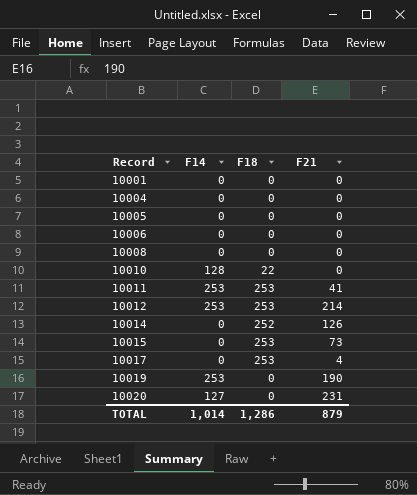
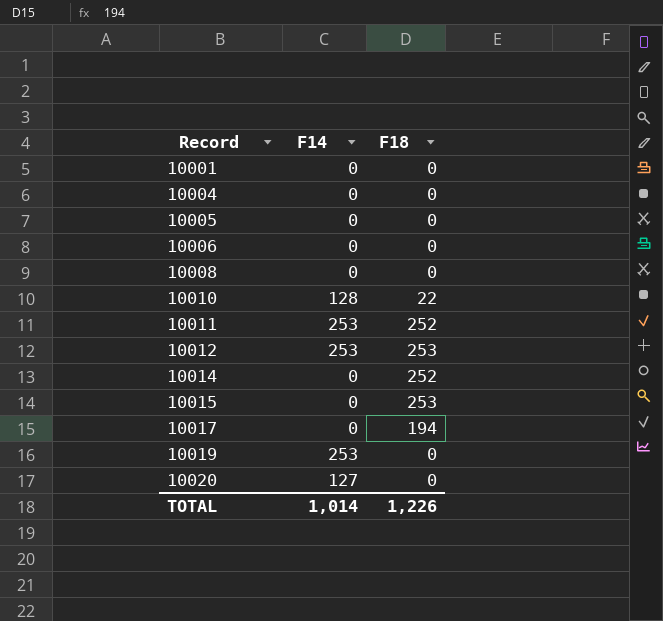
column F21 | position: 4 -> none
10011 | F18: 253 -> 252
10017 | F18: 253 -> 194
TOTAL | F18: 1,286 -> 1,226

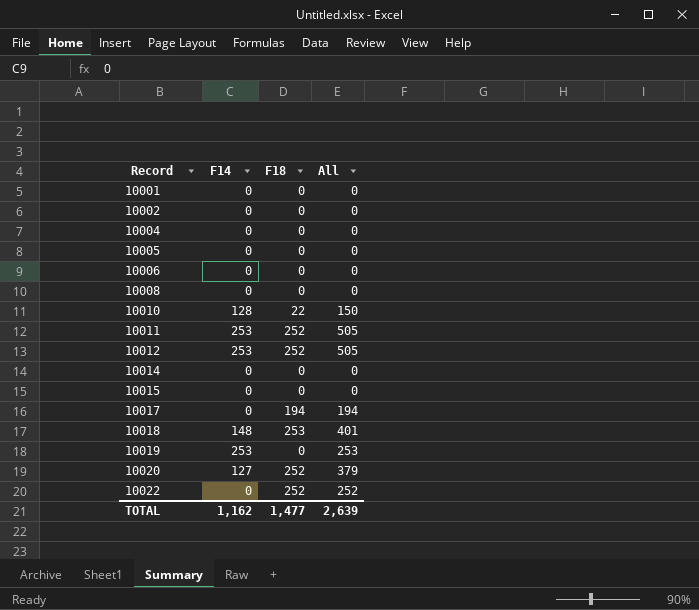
column All | formula: none -> [F14] + [F18]
row 10002: none -> 0 | 0 | 0
10012 | F18: 253 -> 252
10014 | F18: 252 -> 0
10015 | F18: 253 -> 0
row 10018: none -> 148 | 253 | 401
10020 | F18: 0 -> 252
row 10022: none -> 0 | 252 | 252
TOTAL | F14: 1,014 -> 1,162
TOTAL | F18: 1,226 -> 1,477

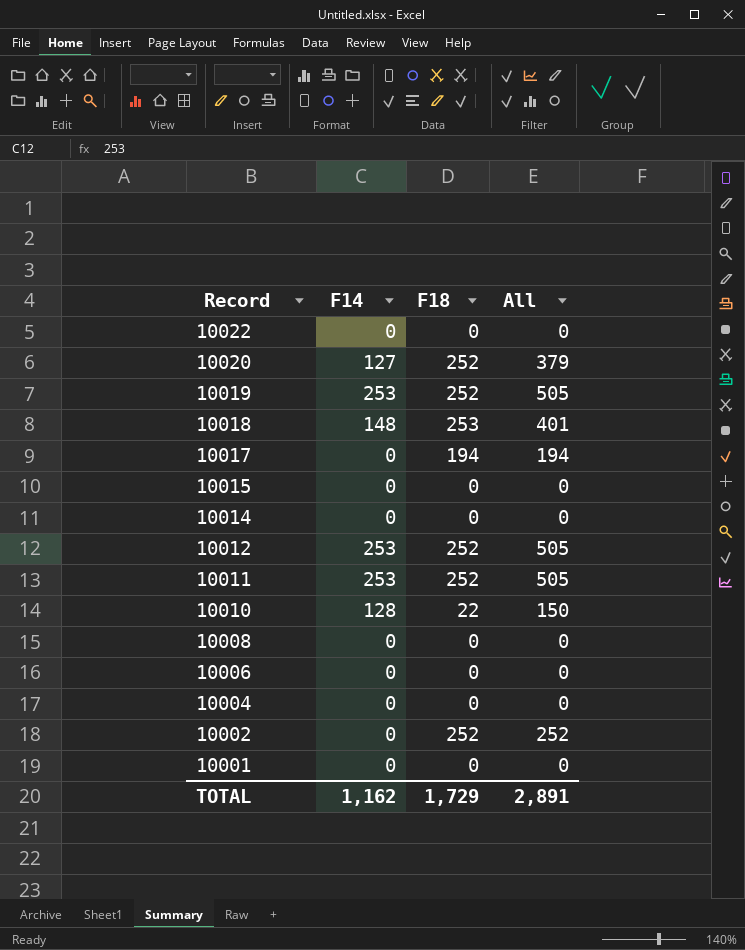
row order: Record ascending -> Record descending
row 10005: 0 | 0 | 0 -> none
10022 | F18: 252 -> 0
10022 | All: 252 -> 0
10019 | F18: 0 -> 252
10019 | All: 253 -> 505
10002 | F18: 0 -> 252
10002 | All: 0 -> 252
TOTAL | F18: 1,477 -> 1,729
TOTAL | All: 2,639 -> 2,891

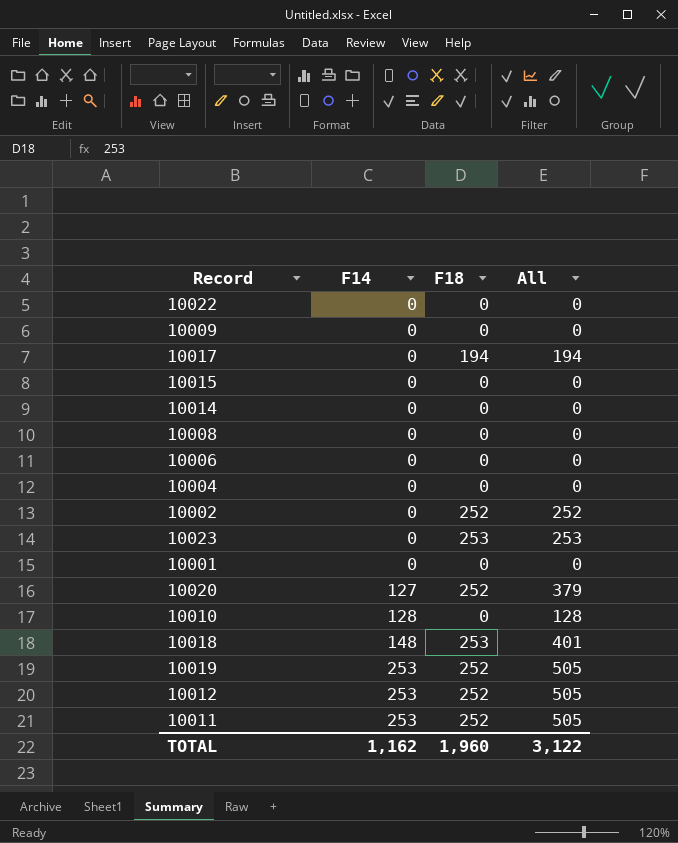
row order: Record descending -> F14 ascending
row 10009: none -> 0 | 0 | 0
row 10023: none -> 0 | 253 | 253
10010 | F18: 22 -> 0
10010 | All: 150 -> 128
TOTAL | F18: 1,729 -> 1,960
TOTAL | All: 2,891 -> 3,122

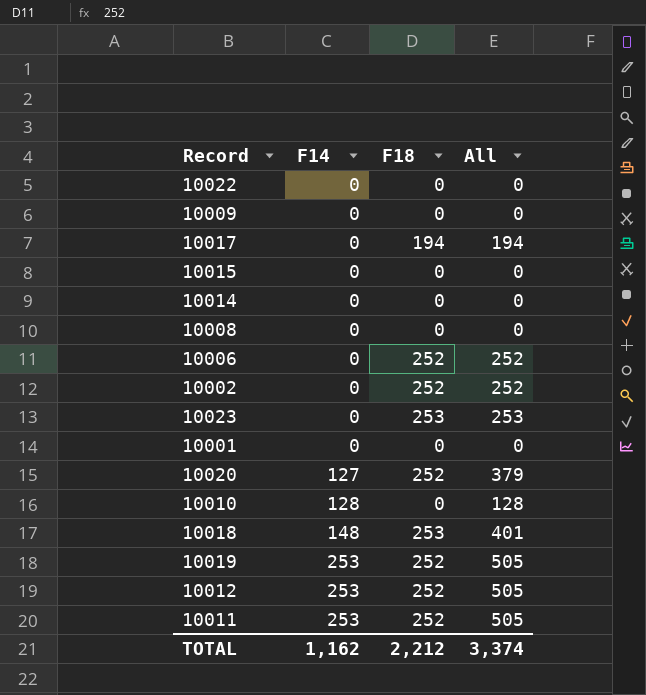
row 10004: 0 | 0 | 0 -> none
10006 | F18: 0 -> 252
10006 | All: 0 -> 252
TOTAL | F18: 1,960 -> 2,212
TOTAL | All: 3,122 -> 3,374

